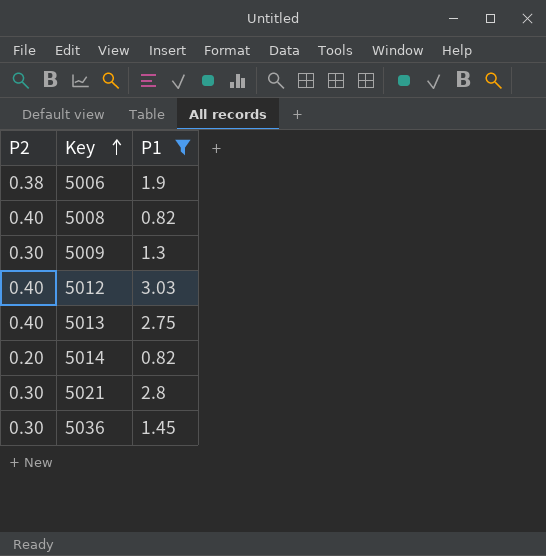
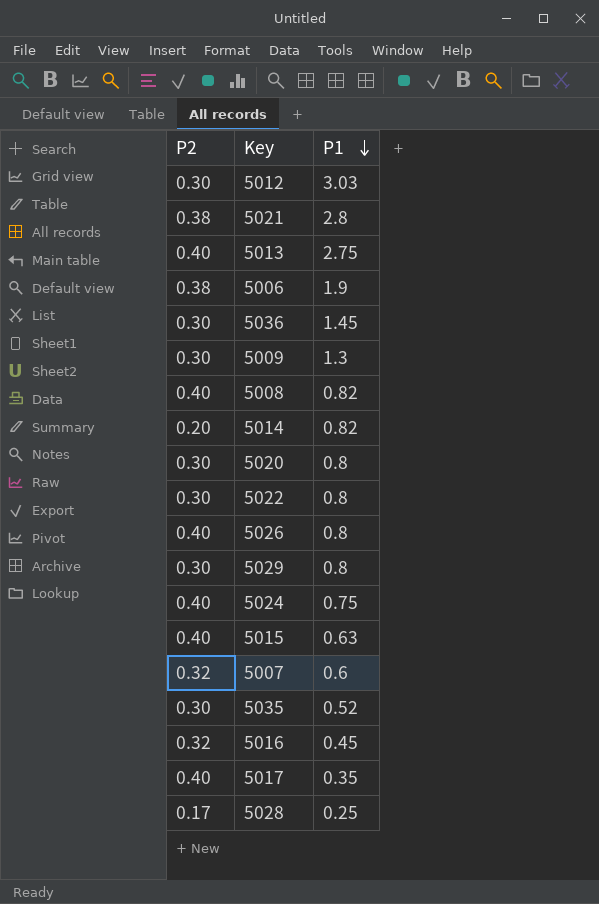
filter: P1 >= 0.82 -> none
row order: Key ascending -> P1 descending
5012 | P2: 0.40 -> 0.30
5021 | P2: 0.30 -> 0.38

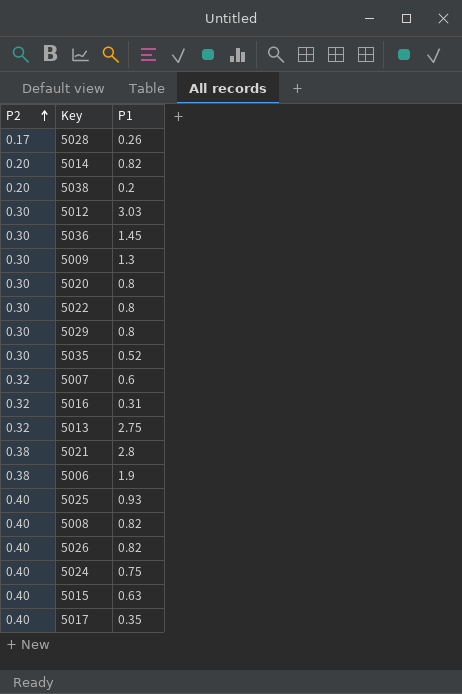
row order: P1 descending -> P2 ascending
5028 | P1: 0.25 -> 0.26
row 5038: none -> 0.20 | 0.2
5016 | P1: 0.45 -> 0.31
5013 | P2: 0.40 -> 0.32
row 5025: none -> 0.40 | 0.93
5026 | P1: 0.8 -> 0.82

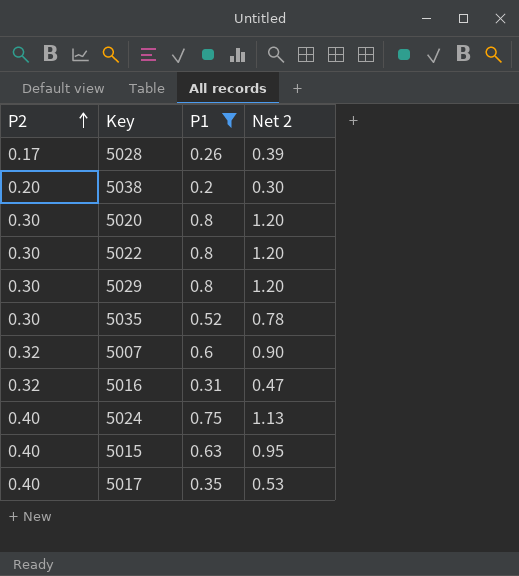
filter: none -> P1 <= 0.8
column Net 2 | formula: none -> [P1] * 1.5

